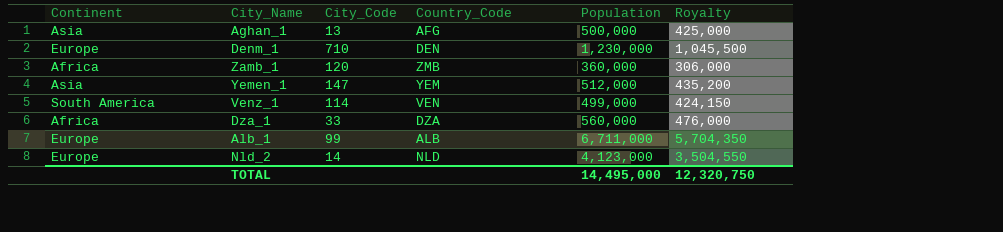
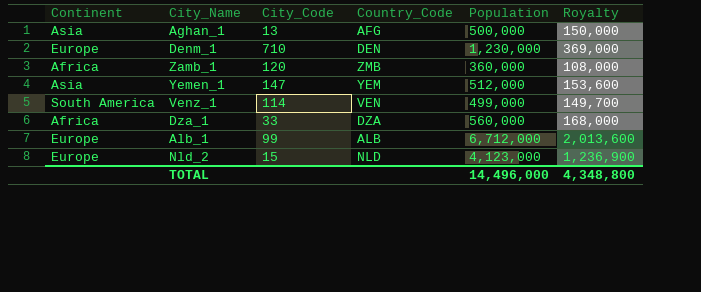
column Royalty | formula: [Population] * 0.85 -> [Population] * 0.3
Alb_1 | Population: 6,711,000 -> 6,712,000
Nld_2 | City_Code: 14 -> 15
TOTAL | Population: 14,495,000 -> 14,496,000
TOTAL | Royalty: 12,320,750 -> 4,348,800

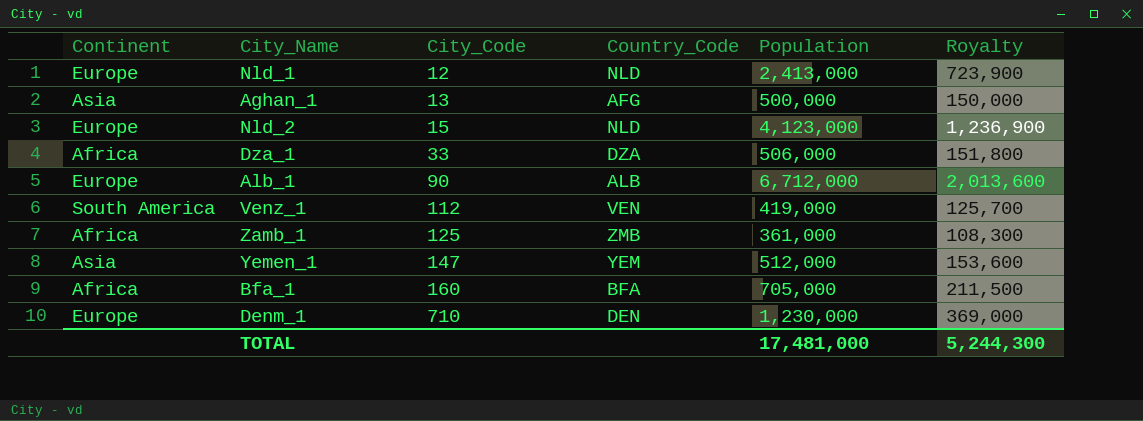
row order: none -> City_Code ascending
row Nld_1: none -> Europe | 12 | NLD | 2,413,000 | 723,900
Dza_1 | Population: 560,000 -> 506,000
Dza_1 | Royalty: 168,000 -> 151,800
Alb_1 | City_Code: 99 -> 90
Venz_1 | City_Code: 114 -> 112
Venz_1 | Population: 499,000 -> 419,000
Venz_1 | Royalty: 149,700 -> 125,700
Zamb_1 | City_Code: 120 -> 125
Zamb_1 | Population: 360,000 -> 361,000
Zamb_1 | Royalty: 108,000 -> 108,300
row Bfa_1: none -> Africa | 160 | BFA | 705,000 | 211,500
TOTAL | Population: 14,496,000 -> 17,481,000
TOTAL | Royalty: 4,348,800 -> 5,244,300

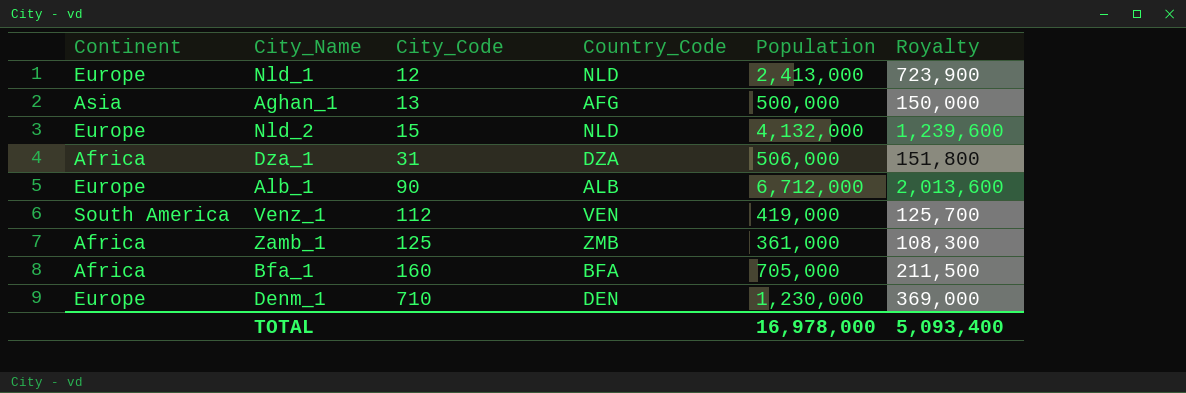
row Yemen_1: Asia | 147 | YEM | 512,000 | 153,600 -> none
Nld_2 | Population: 4,123,000 -> 4,132,000
Nld_2 | Royalty: 1,236,900 -> 1,239,600
Dza_1 | City_Code: 33 -> 31
TOTAL | Population: 17,481,000 -> 16,978,000
TOTAL | Royalty: 5,244,300 -> 5,093,400

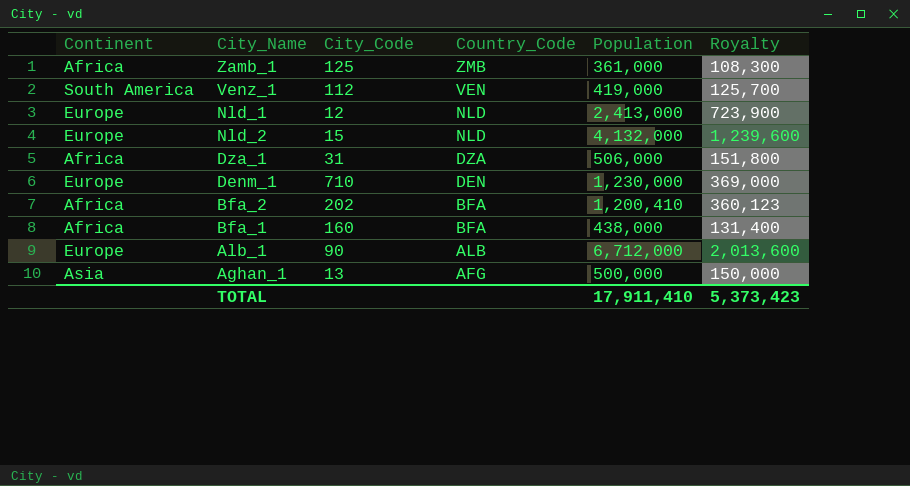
row order: City_Code ascending -> Country_Code descending
row Bfa_2: none -> Africa | 202 | BFA | 1,200,410 | 360,123
Bfa_1 | Population: 705,000 -> 438,000
Bfa_1 | Royalty: 211,500 -> 131,400
TOTAL | Population: 16,978,000 -> 17,911,410
TOTAL | Royalty: 5,093,400 -> 5,373,423

